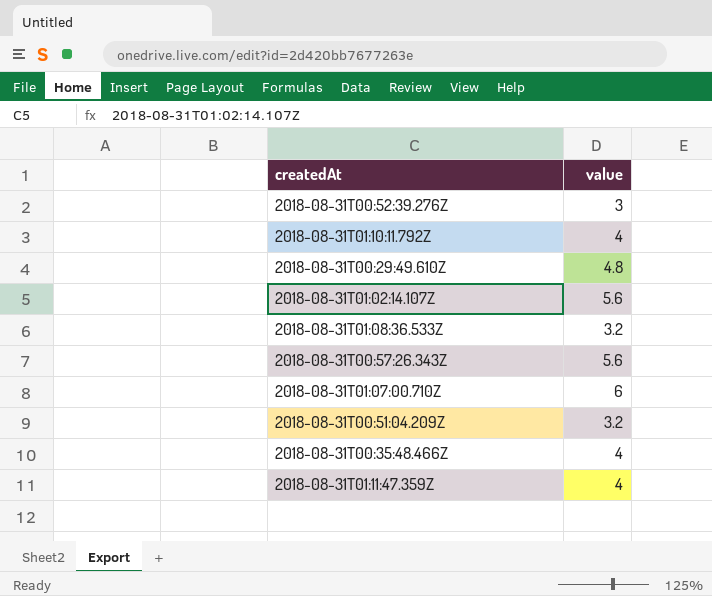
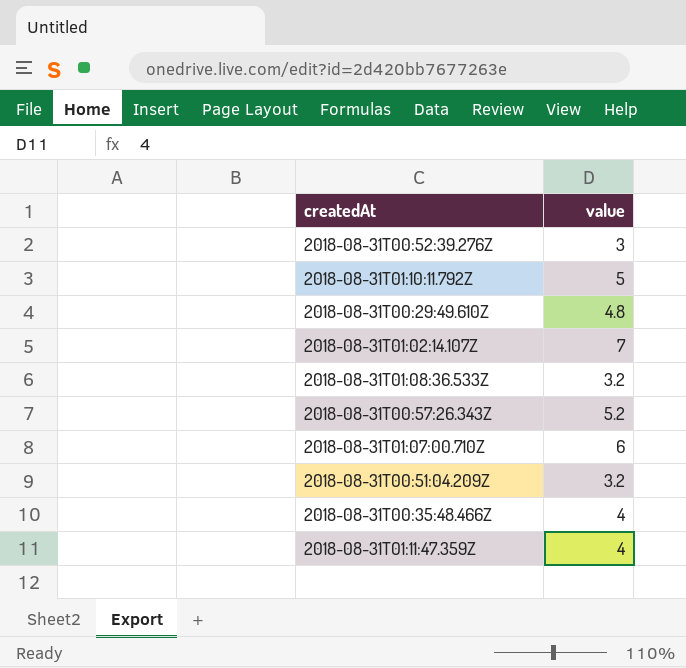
2018-08-31T01:10:11.792Z | value: 4 -> 5
2018-08-31T01:02:14.107Z | value: 5.6 -> 7
2018-08-31T00:57:26.343Z | value: 5.6 -> 5.2

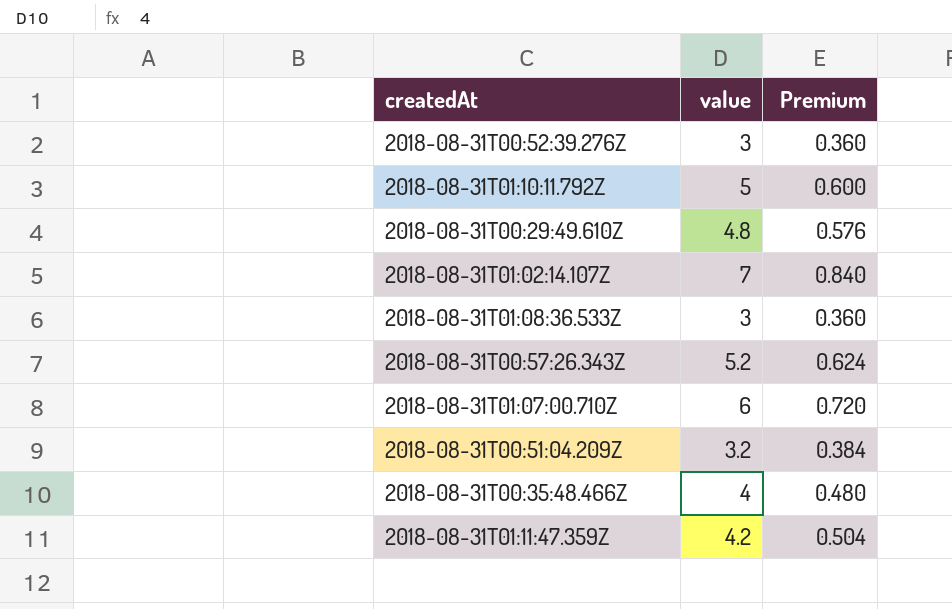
column Premium | formula: none -> [value] * 0.12
2018-08-31T01:08:36.533Z | value: 3.2 -> 3
2018-08-31T01:11:47.359Z | value: 4 -> 4.2

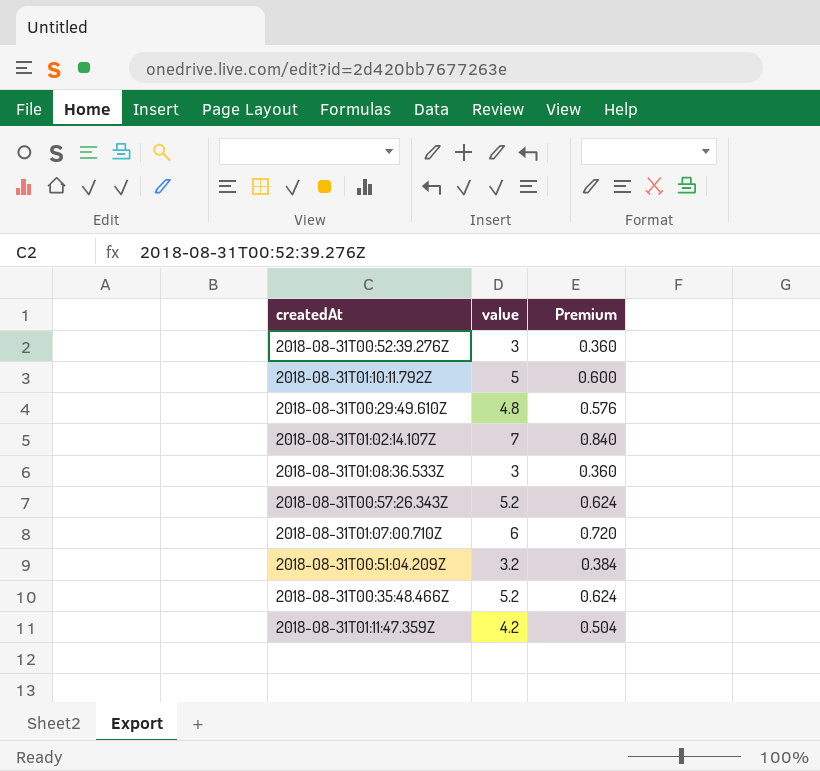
2018-08-31T00:35:48.466Z | value: 4 -> 5.2
2018-08-31T00:35:48.466Z | Premium: 0.480 -> 0.624

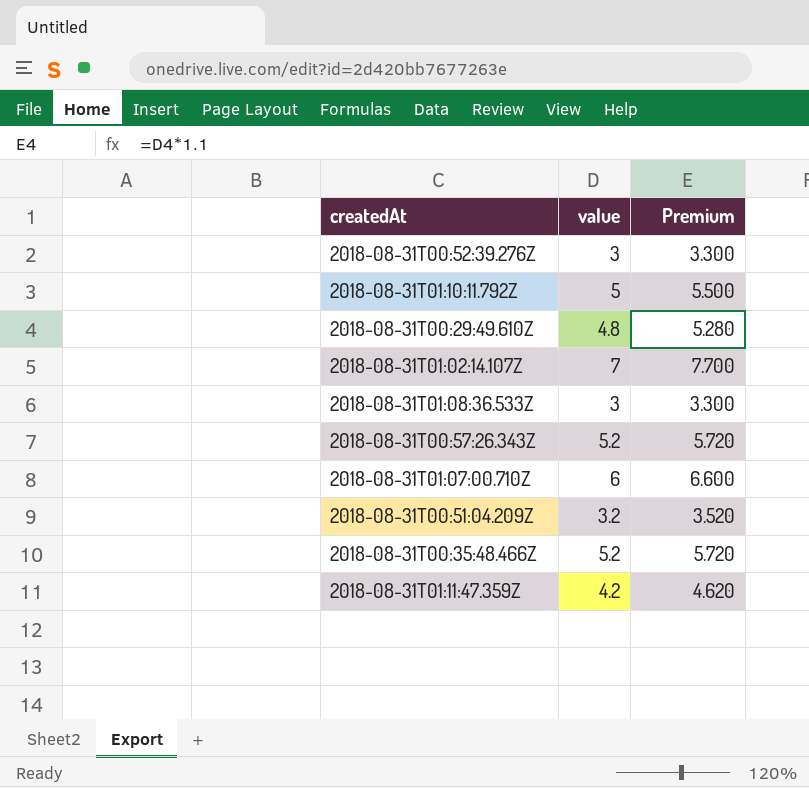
column Premium | formula: [value] * 0.12 -> [value] * 1.1

